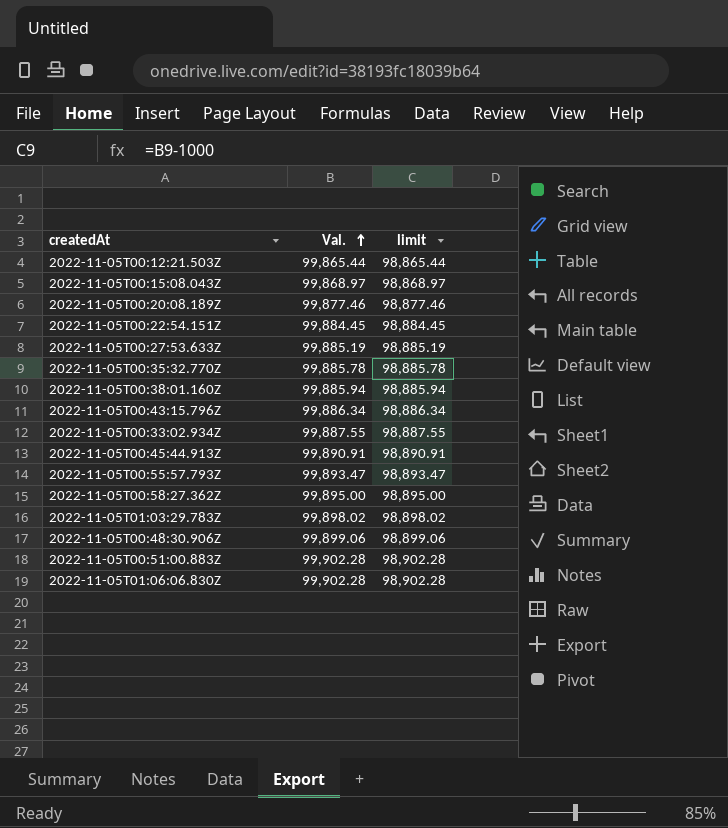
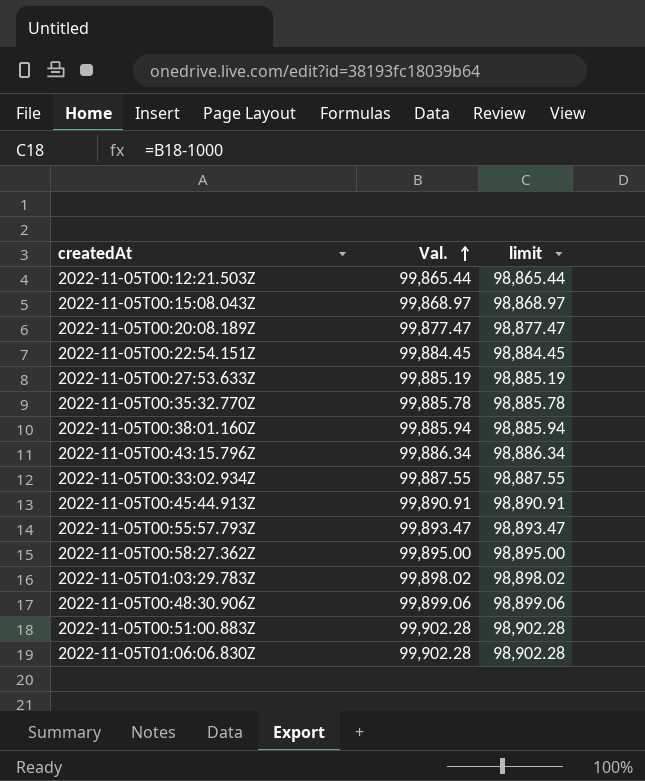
2022-11-05T00:20:08.189Z | Val.: 99,877.46 -> 99,877.47
2022-11-05T00:20:08.189Z | limit: 98,877.46 -> 98,877.47

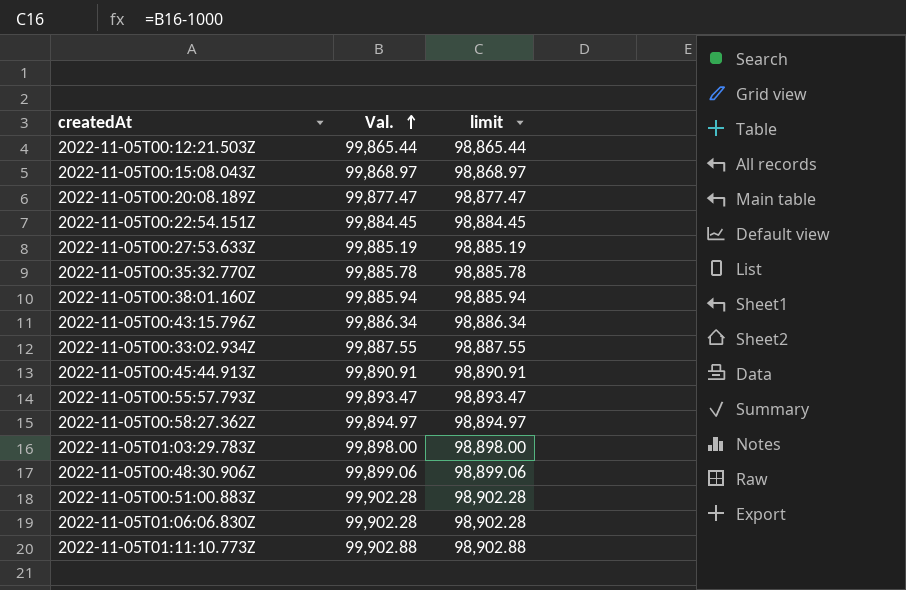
2022-11-05T00:58:27.362Z | Val.: 99,895.00 -> 99,894.97
2022-11-05T00:58:27.362Z | limit: 98,895.00 -> 98,894.97
2022-11-05T01:03:29.783Z | Val.: 99,898.02 -> 99,898.00
2022-11-05T01:03:29.783Z | limit: 98,898.02 -> 98,898.00
row 2022-11-05T01:11:10.773Z: none -> 99,902.88 | 98,902.88

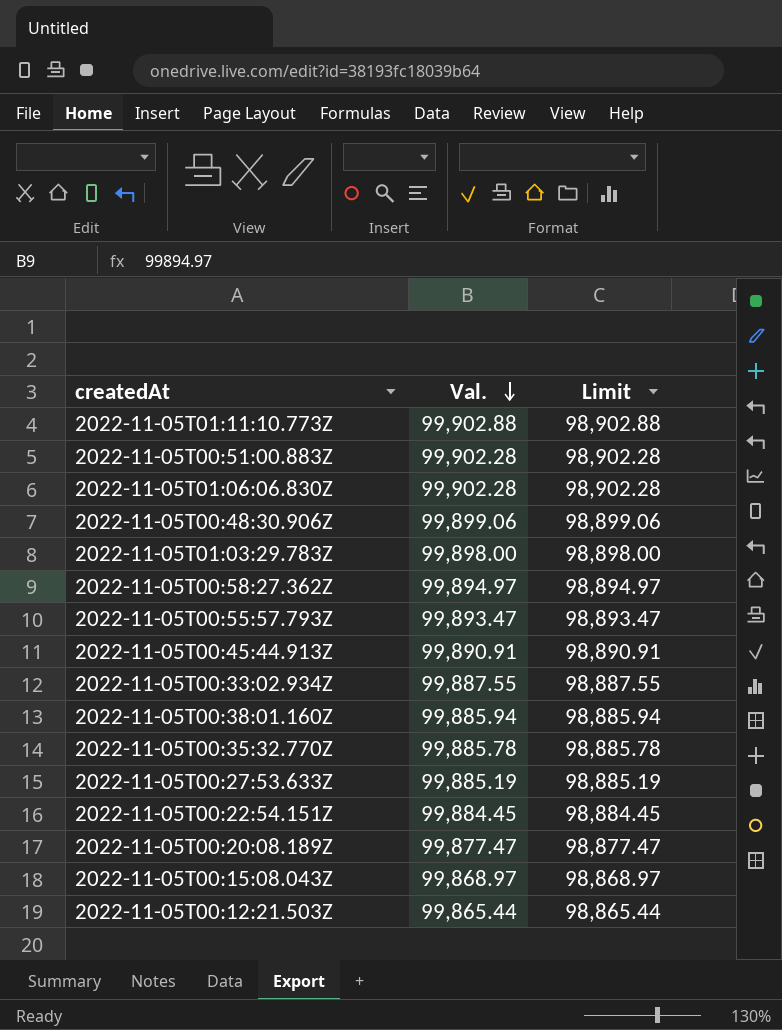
row order: Val. ascending -> Val. descending
column name: limit -> Limit
row 2022-11-05T00:43:15.796Z: 99,886.34 | 98,886.34 -> none

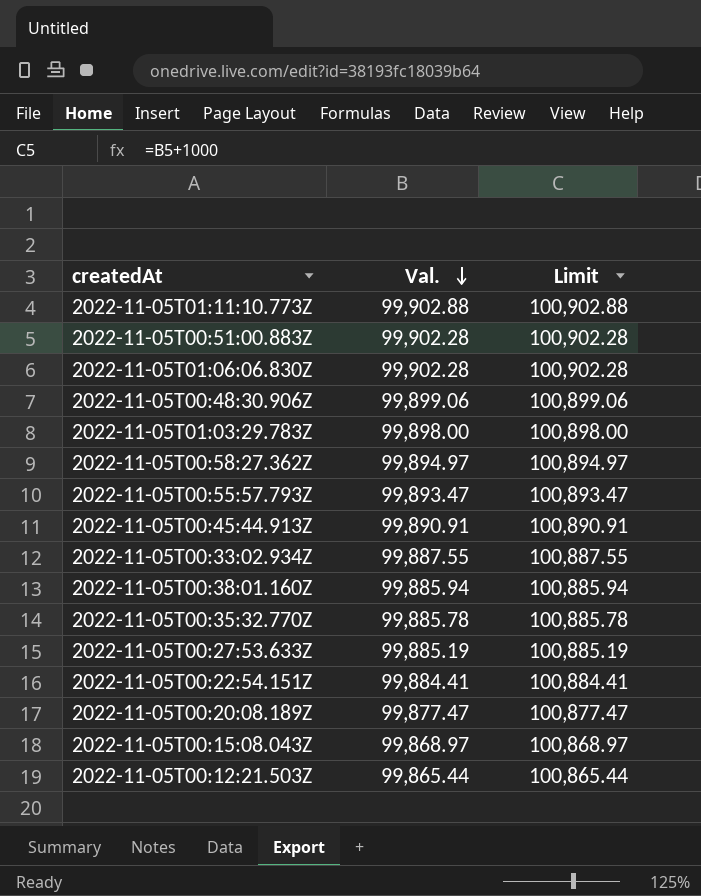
column Limit | formula: [Val.] - 1000 -> [Val.] + 1000
2022-11-05T00:22:54.151Z | Val.: 99,884.45 -> 99,884.41

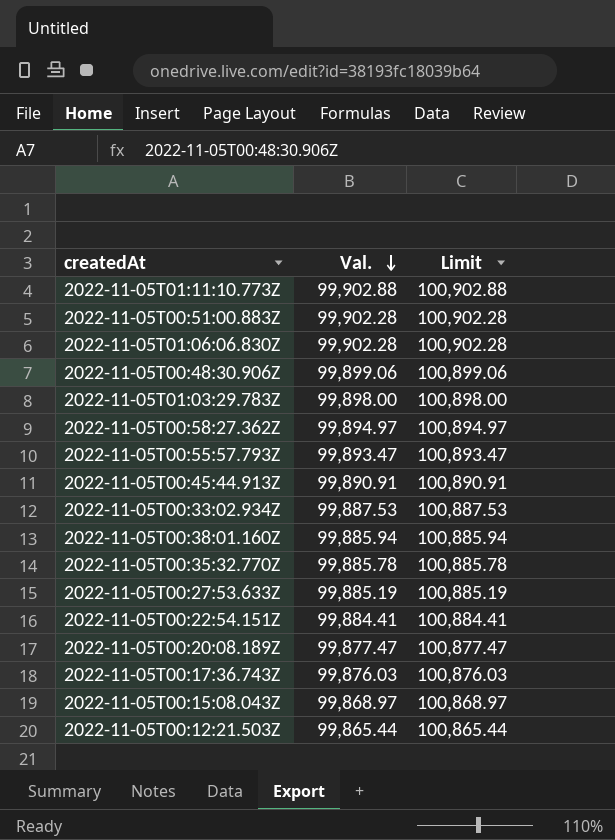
2022-11-05T00:33:02.934Z | Val.: 99,887.55 -> 99,887.53
2022-11-05T00:33:02.934Z | Limit: 100,887.55 -> 100,887.53
row 2022-11-05T00:17:36.743Z: none -> 99,876.03 | 100,876.03

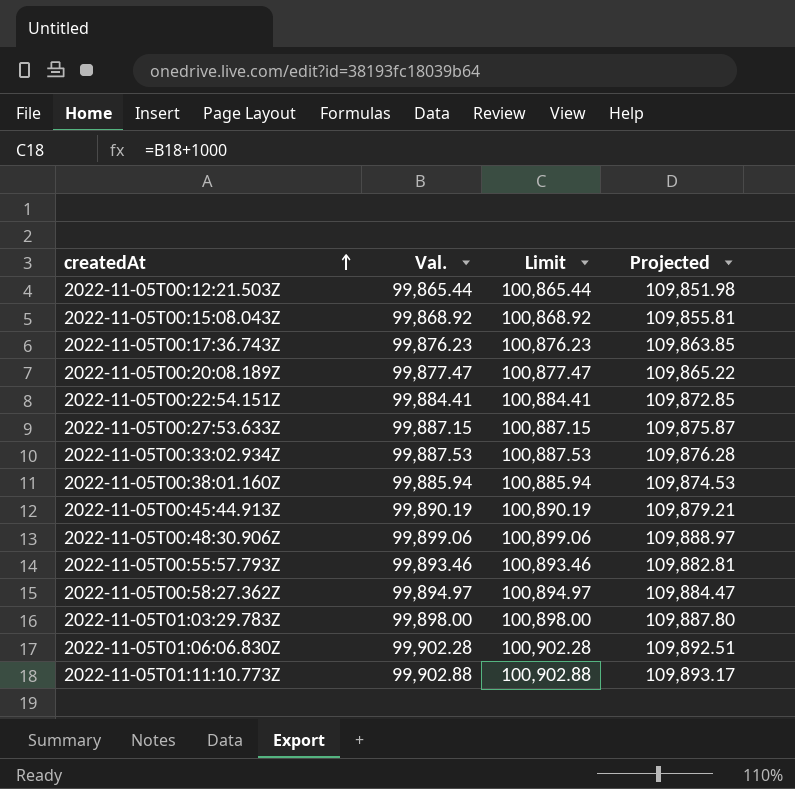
row order: Val. descending -> createdAt ascending
column Projected | formula: none -> [Val.] * 1.1
row 2022-11-05T00:51:00.883Z: 99,902.28 | 100,902.28 -> none
row 2022-11-05T00:35:32.770Z: 99,885.78 | 100,885.78 -> none
2022-11-05T00:15:08.043Z | Val.: 99,868.97 -> 99,868.92
2022-11-05T00:15:08.043Z | Limit: 100,868.97 -> 100,868.92
2022-11-05T00:17:36.743Z | Val.: 99,876.03 -> 99,876.23
2022-11-05T00:17:36.743Z | Limit: 100,876.03 -> 100,876.23
2022-11-05T00:27:53.633Z | Val.: 99,885.19 -> 99,887.15
2022-11-05T00:27:53.633Z | Limit: 100,885.19 -> 100,887.15
2022-11-05T00:45:44.913Z | Val.: 99,890.91 -> 99,890.19
2022-11-05T00:45:44.913Z | Limit: 100,890.91 -> 100,890.19
2022-11-05T00:55:57.793Z | Val.: 99,893.47 -> 99,893.46
2022-11-05T00:55:57.793Z | Limit: 100,893.47 -> 100,893.46

